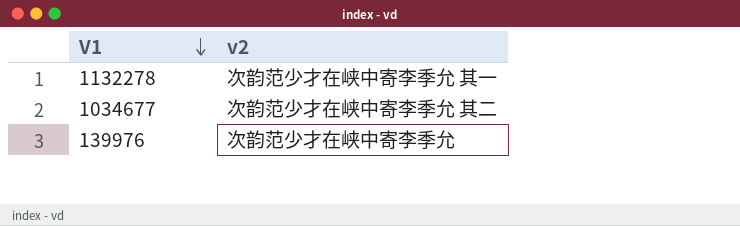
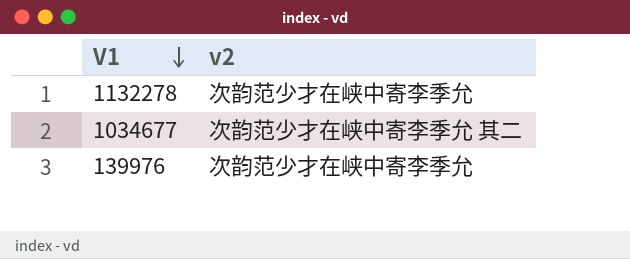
1132278 | v2: 次韵范少才在峡中寄李季允 其一 -> 次韵范少才在峡中寄李季允

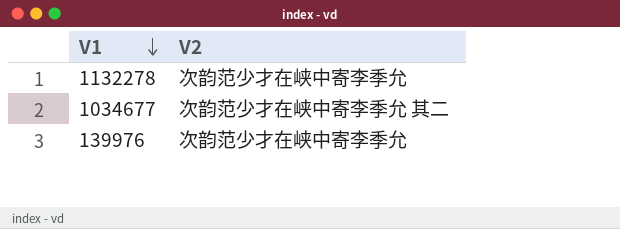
column name: v2 -> V2

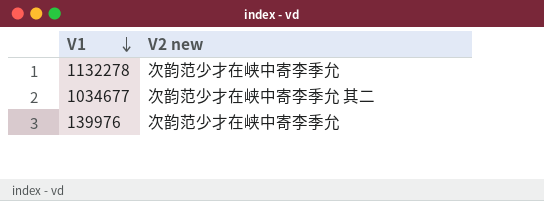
column name: V2 -> V2 new

